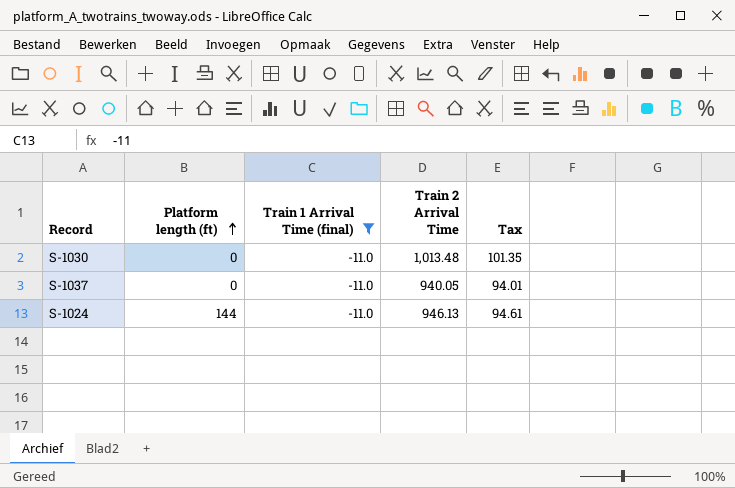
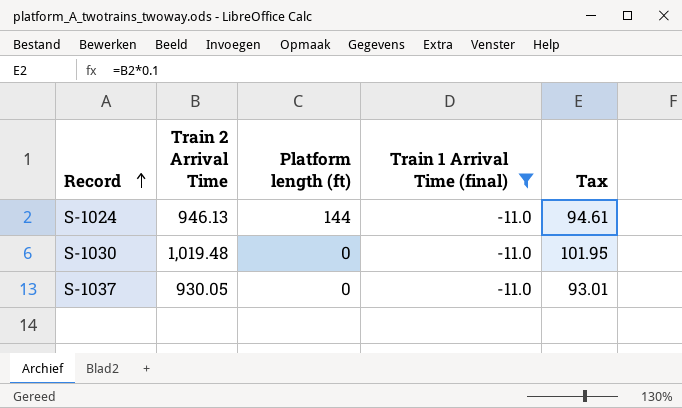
row order: Platform length (ft) ascending -> Record ascending
column Train 2 Arrival Time | position: 4 -> 2
S-1030 | Train 2 Arrival Time: 1,013.48 -> 1,019.48
S-1030 | Tax: 101.35 -> 101.95
S-1037 | Train 2 Arrival Time: 940.05 -> 930.05
S-1037 | Tax: 94.01 -> 93.01

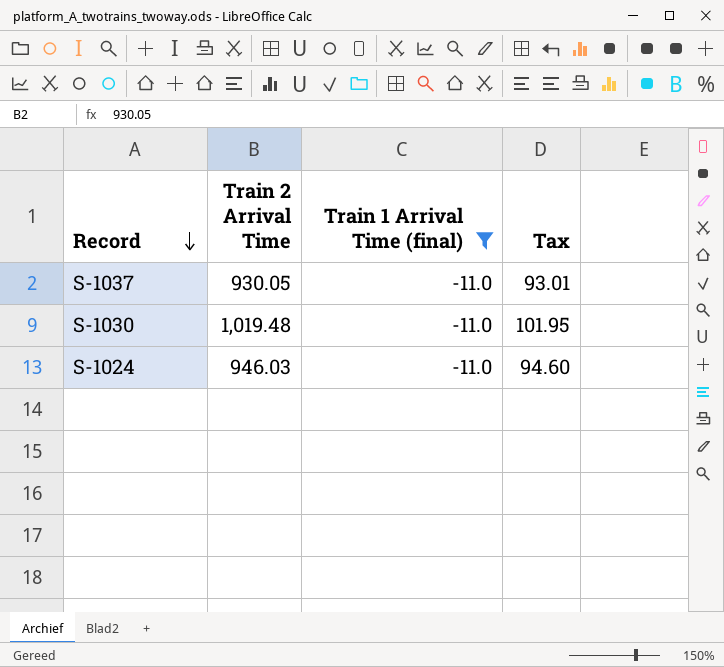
row order: Record ascending -> Record descending
column Platform length (ft) | position: 3 -> none
S-1024 | Train 2 Arrival Time: 946.13 -> 946.03
S-1024 | Tax: 94.61 -> 94.60

